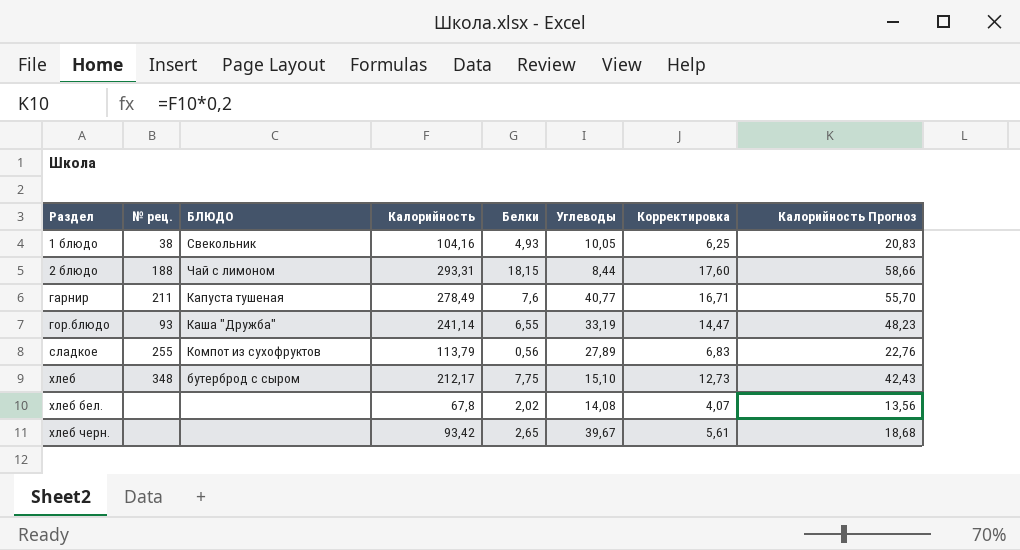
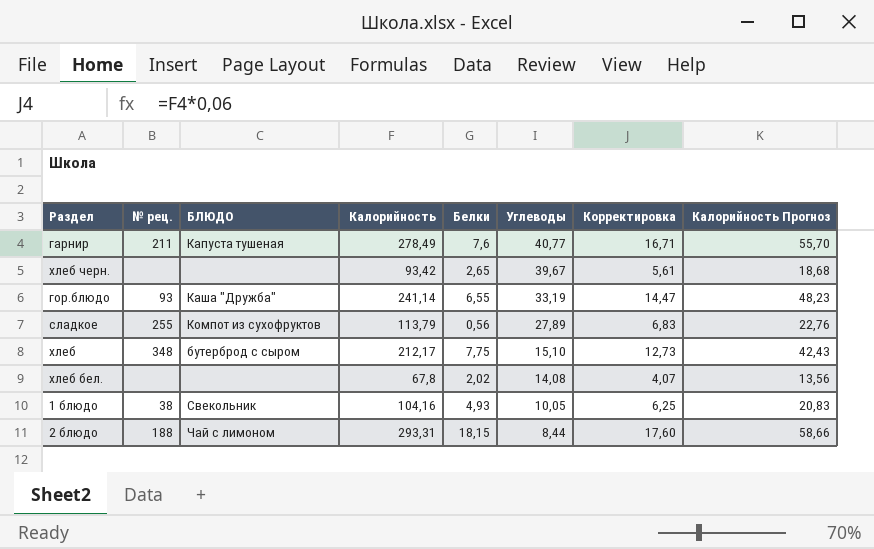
row order: Раздел ascending -> Углеводы descending

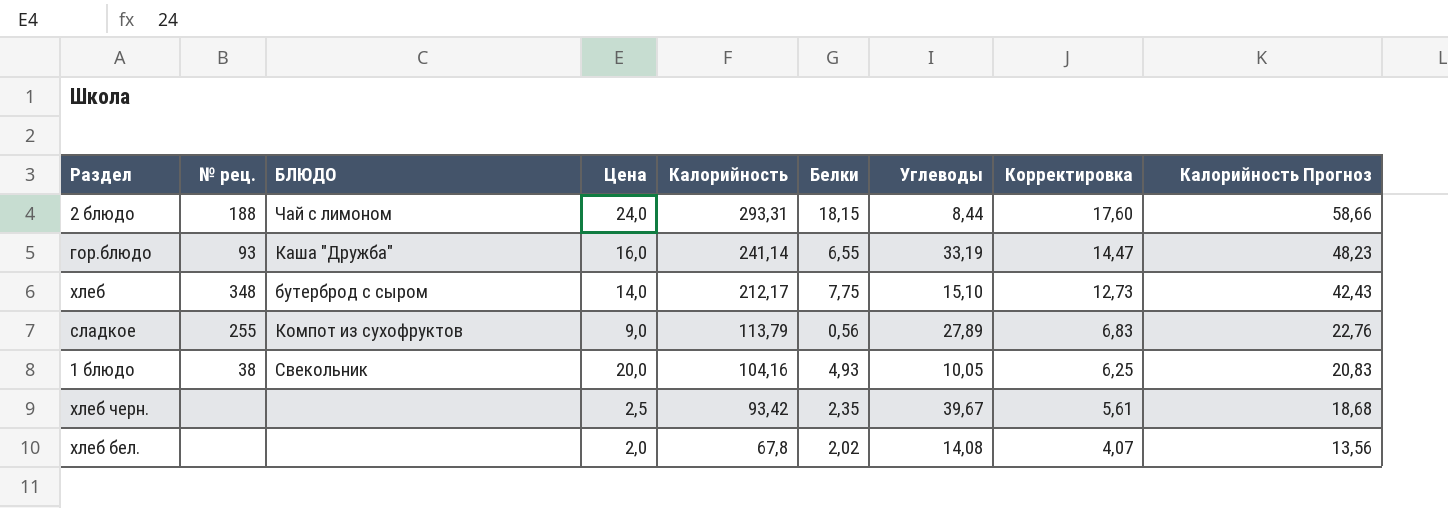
row order: Углеводы descending -> Калорийность descending
column Цена | position: none -> 4
row гарнир: 211 | Капуста тушеная | 278,49 | 7,6 | 40,77 | 16,71 | 55,70 -> none
хлеб черн. | Белки: 2,65 -> 2,35

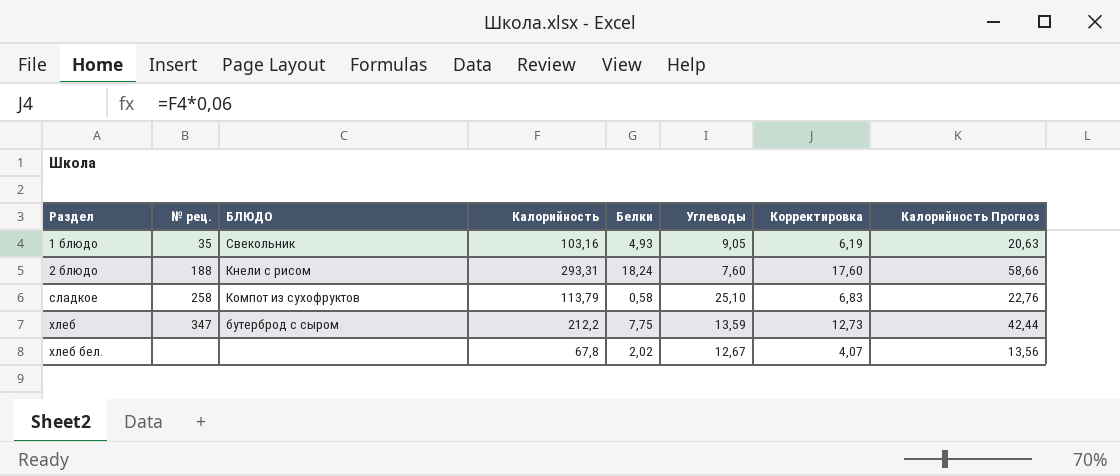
row order: Калорийность descending -> Раздел ascending
column Цена | position: 4 -> none
row гор.блюдо: 93 | Каша "Дружба" | 16,0 | 241,14 | 6,55 | 33,19 | 14,47 | 48,23 -> none
row хлеб черн.: none | none | 2,5 | 93,42 | 2,35 | 39,67 | 5,61 | 18,68 -> none
1 блюдо | № рец.: 38 -> 35
1 блюдо | Калорийность: 104,16 -> 103,16
1 блюдо | Углеводы: 10,05 -> 9,05
1 блюдо | Корректировка: 6,25 -> 6,19
1 блюдо | Калорийность Прогноз: 20,83 -> 20,63
2 блюдо | БЛЮДО: Чай с лимоном -> Кнели с рисом
2 блюдо | Белки: 18,15 -> 18,24
2 блюдо | Углеводы: 8,44 -> 7,60
сладкое | № рец.: 255 -> 258
сладкое | Белки: 0,56 -> 0,58
сладкое | Углеводы: 27,89 -> 25,10
хлеб | № рец.: 348 -> 347
хлеб | Калорийность: 212,17 -> 212,2
хлеб | Углеводы: 15,10 -> 13,59
хлеб | Калорийность Прогноз: 42,43 -> 42,44
хлеб бел. | Углеводы: 14,08 -> 12,67

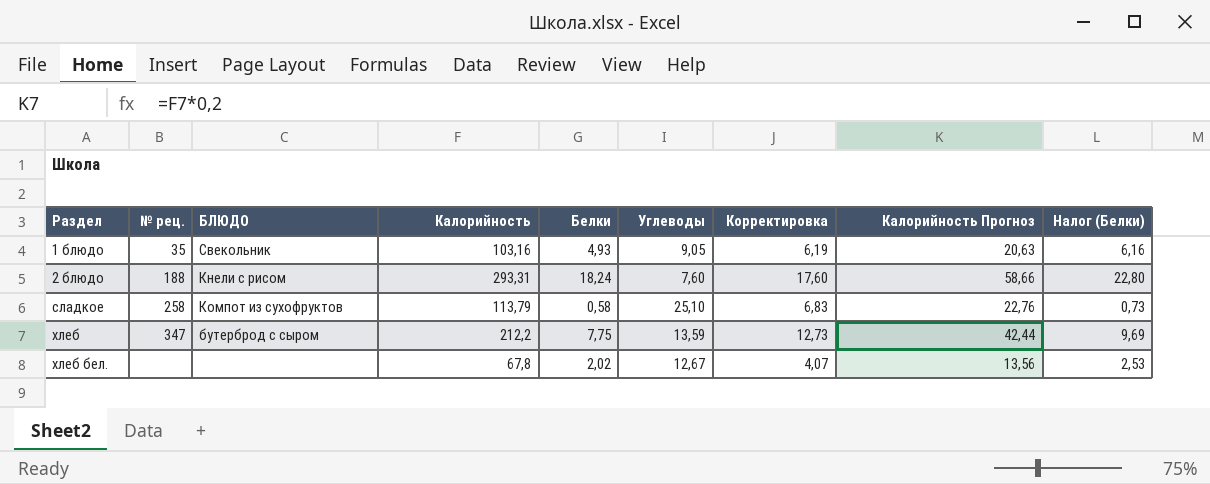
column Налог (Белки) | formula: none -> [Белки] * 1,25

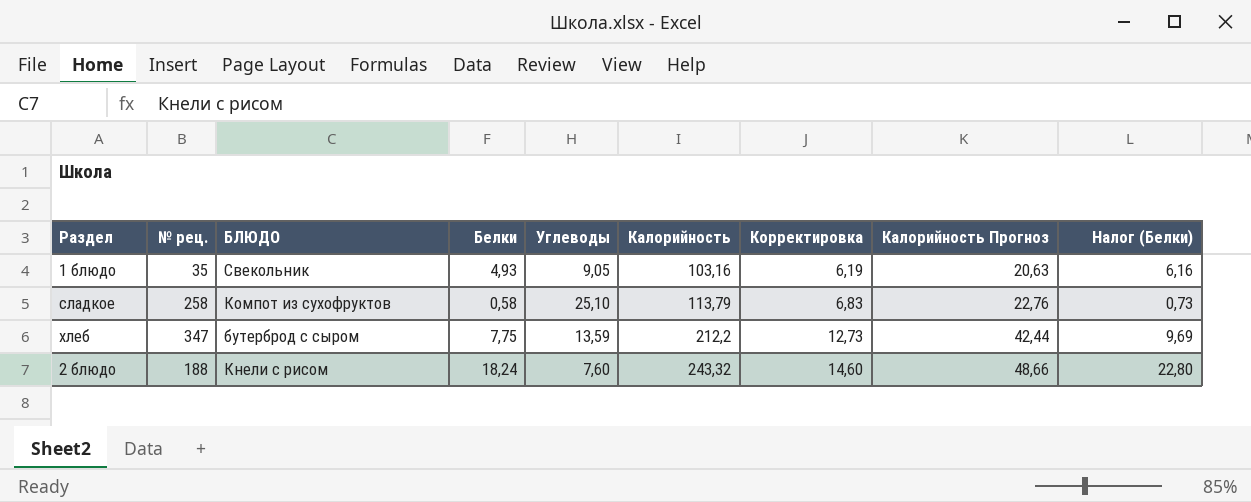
row order: Раздел ascending -> Калорийность ascending
column Калорийность | position: 4 -> 6
row хлеб бел.: none | none | 67,8 | 2,02 | 12,67 | 4,07 | 13,56 | 2,53 -> none
2 блюдо | Калорийность: 293,31 -> 243,32
2 блюдо | Корректировка: 17,60 -> 14,60
2 блюдо | Калорийность Прогноз: 58,66 -> 48,66

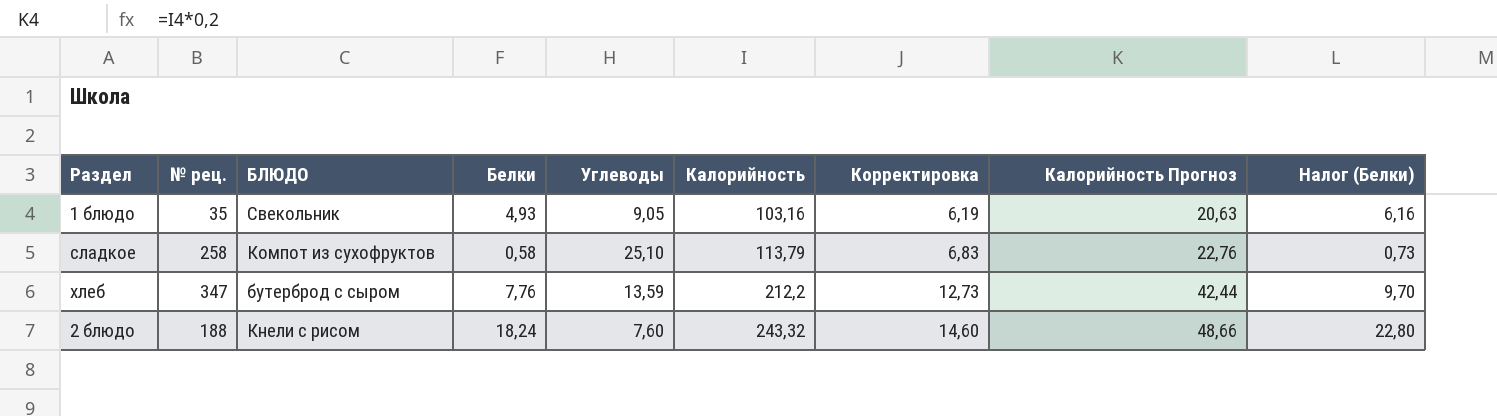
хлеб | Белки: 7,75 -> 7,76
хлеб | Налог (Белки): 9,69 -> 9,70

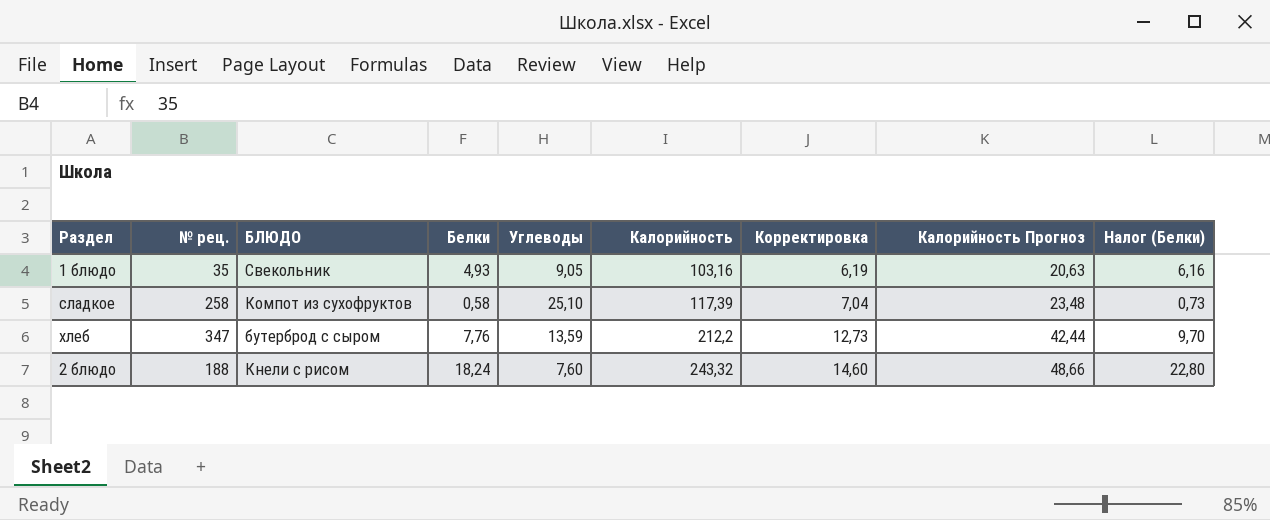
сладкое | Калорийность: 113,79 -> 117,39
сладкое | Корректировка: 6,83 -> 7,04
сладкое | Калорийность Прогноз: 22,76 -> 23,48

